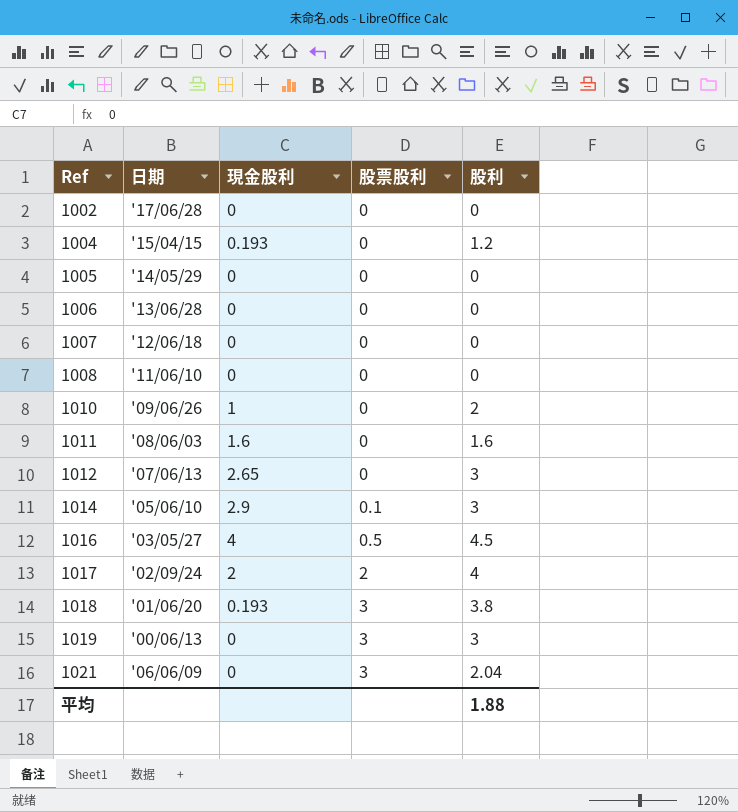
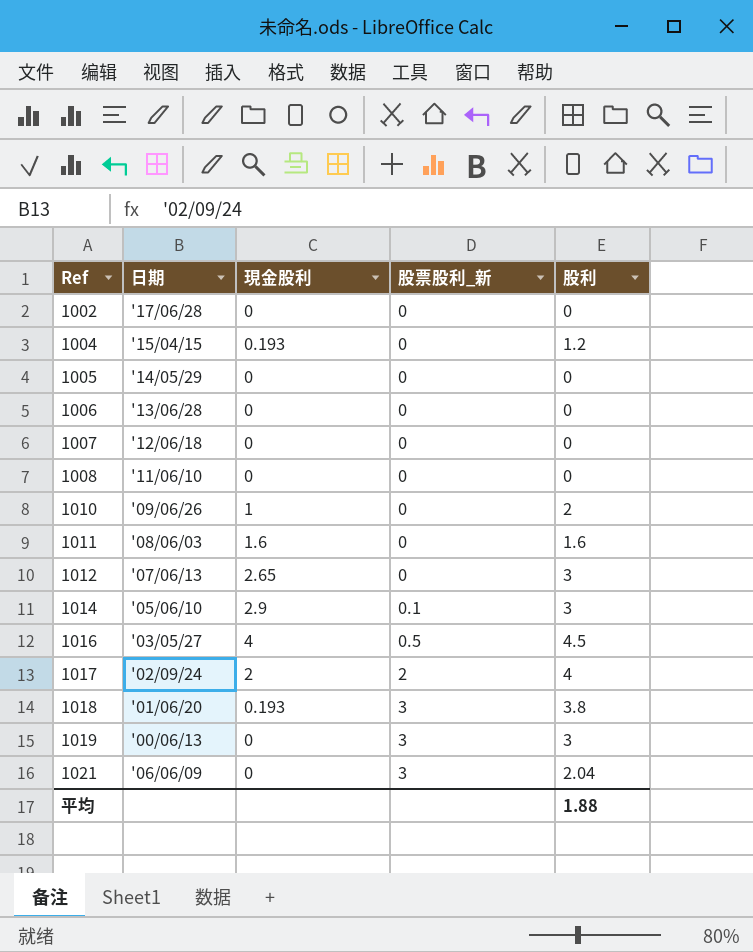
column name: 股票股利 -> 股票股利_新

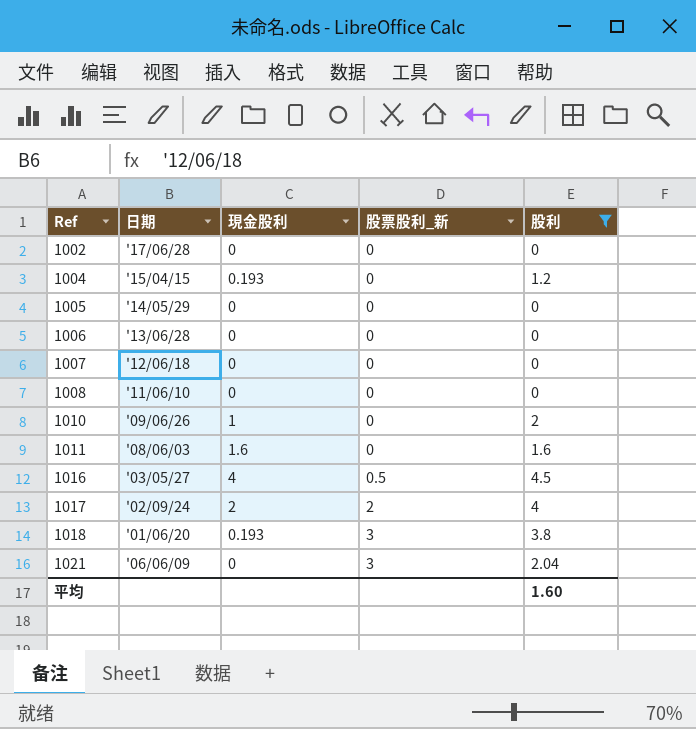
filter: none -> 股利 != 3
平均 | 股利: 1.88 -> 1.60

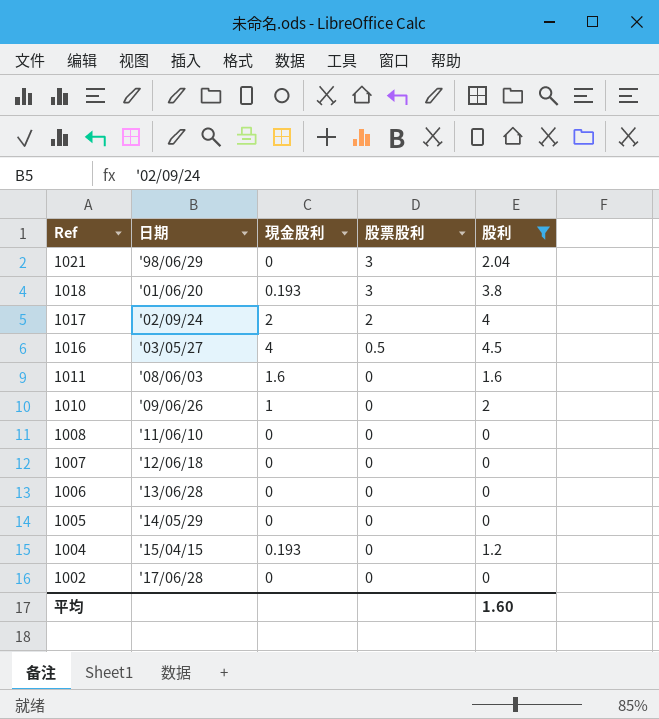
row order: Ref ascending -> Ref descending
column name: 股票股利_新 -> 股票股利
1021 | 日期: '06/06/09 -> '98/06/29

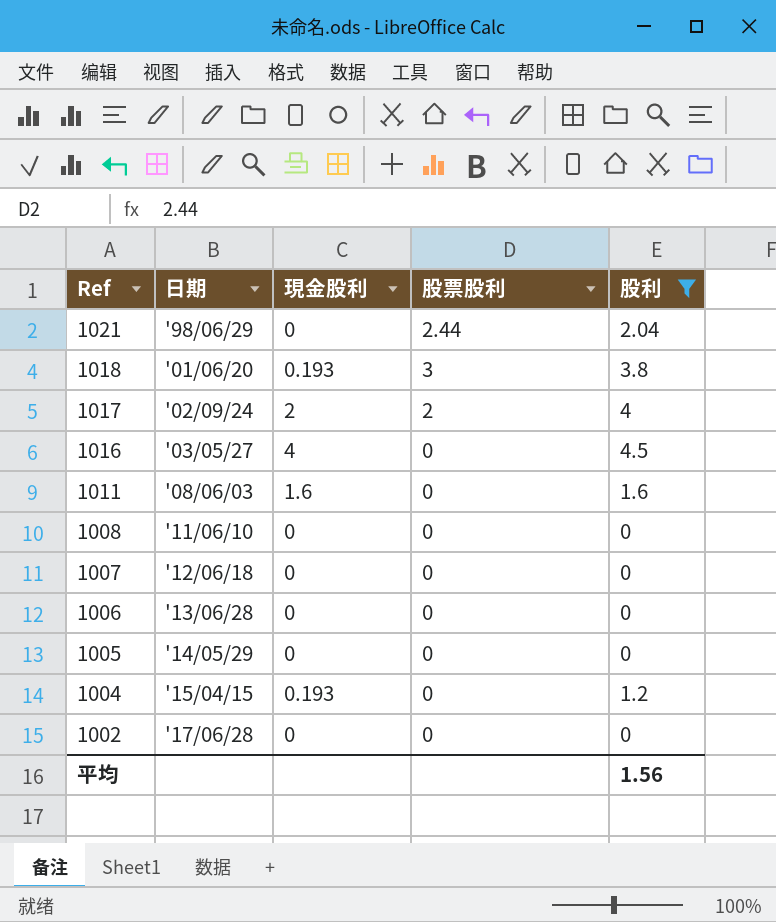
row 1010: '09/06/26 | 1 | 0 | 2 -> none
1021 | 股票股利: 3 -> 2.44
1016 | 股票股利: 0.5 -> 0
平均 | 股利: 1.60 -> 1.56

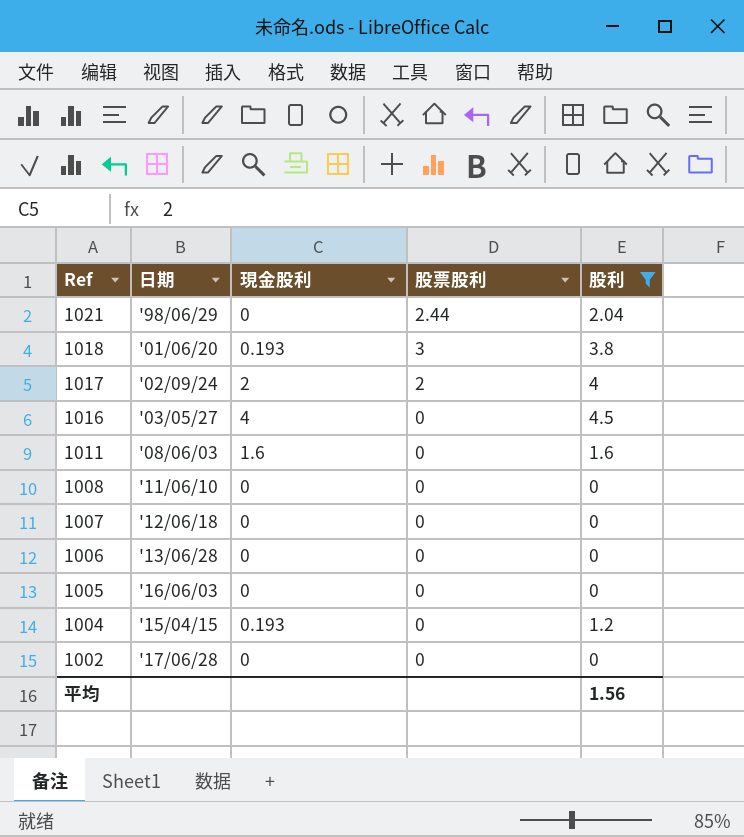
1005 | 日期: '14/05/29 -> '16/06/03

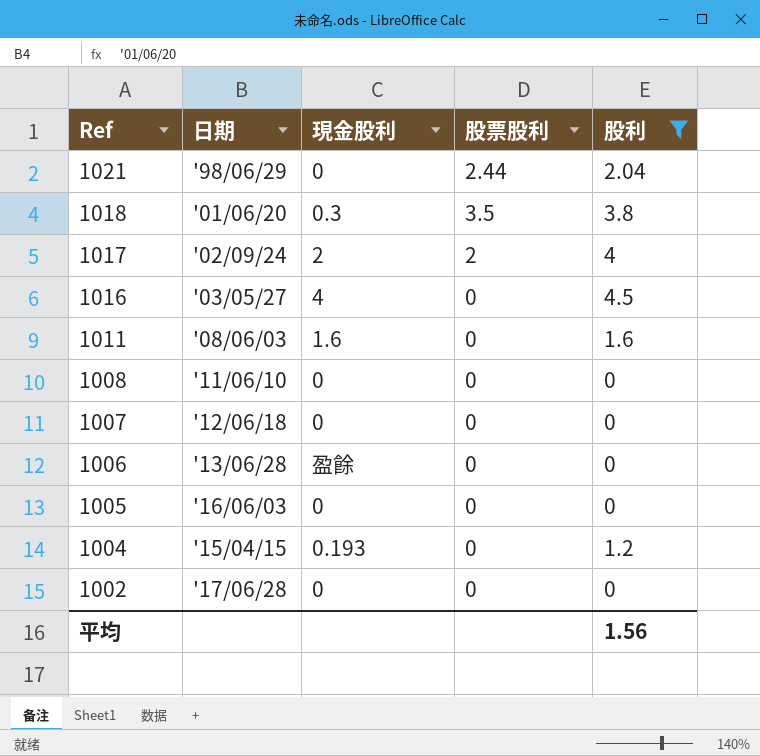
1018 | 現金股利: 0.193 -> 0.3
1018 | 股票股利: 3 -> 3.5
1006 | 現金股利: 0 -> 盈餘

